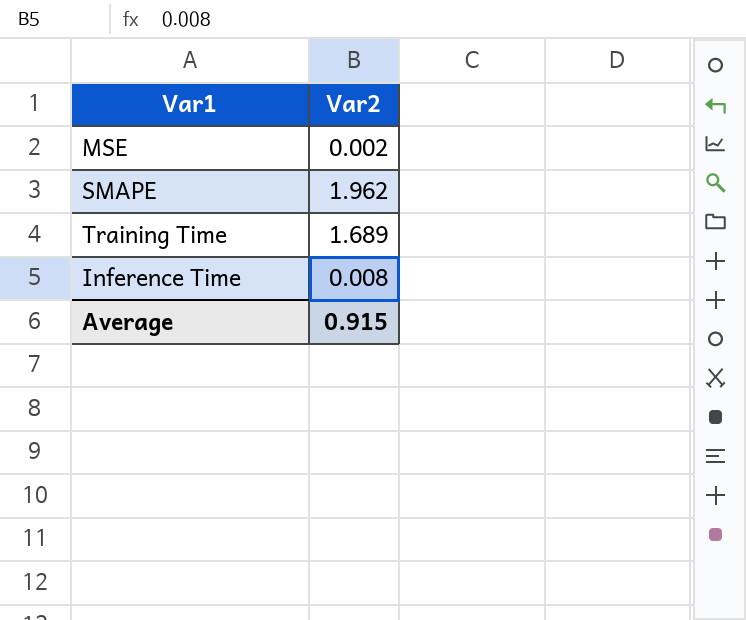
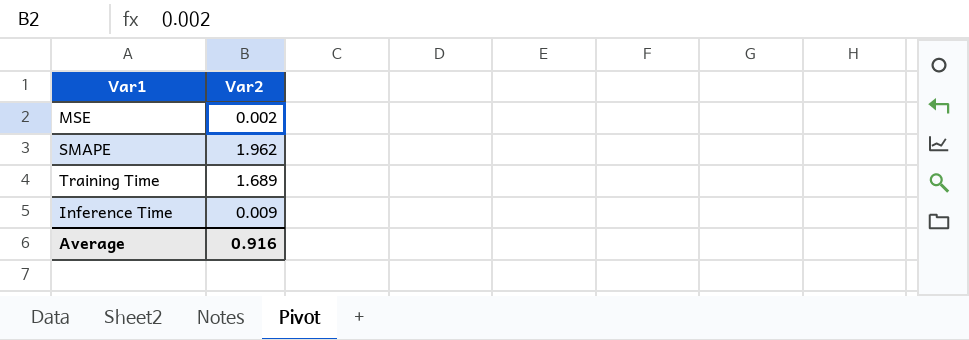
Inference Time | Var2: 0.008 -> 0.009
Average | Var2: 0.915 -> 0.916

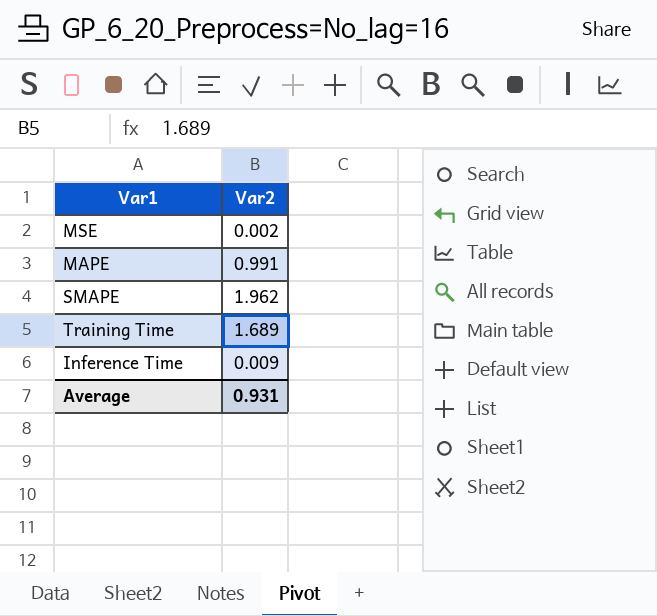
row MAPE: none -> 0.991
Average | Var2: 0.916 -> 0.931

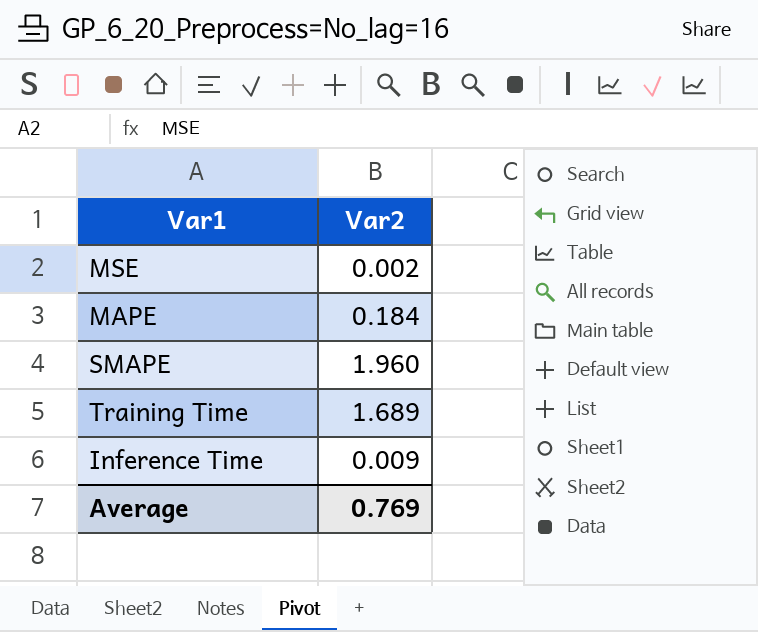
MAPE | Var2: 0.991 -> 0.184
SMAPE | Var2: 1.962 -> 1.960
Average | Var2: 0.931 -> 0.769

